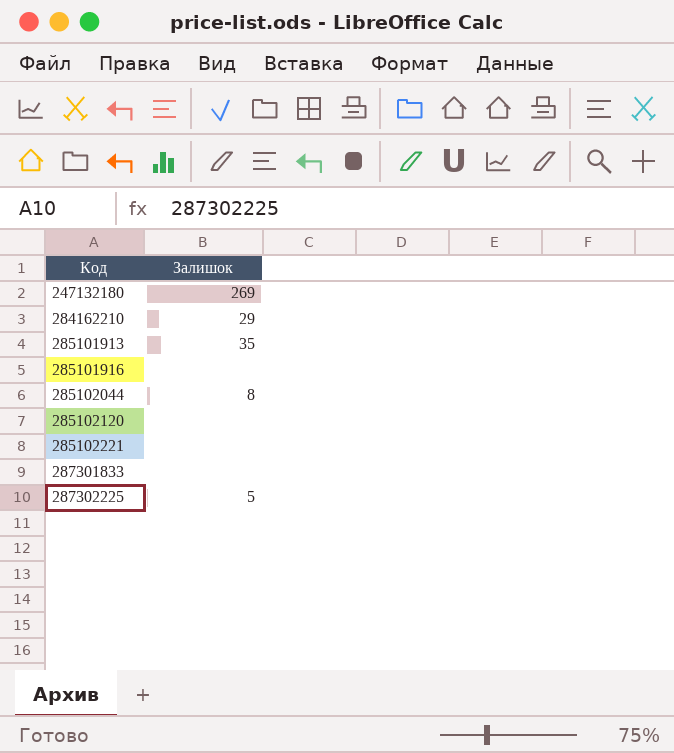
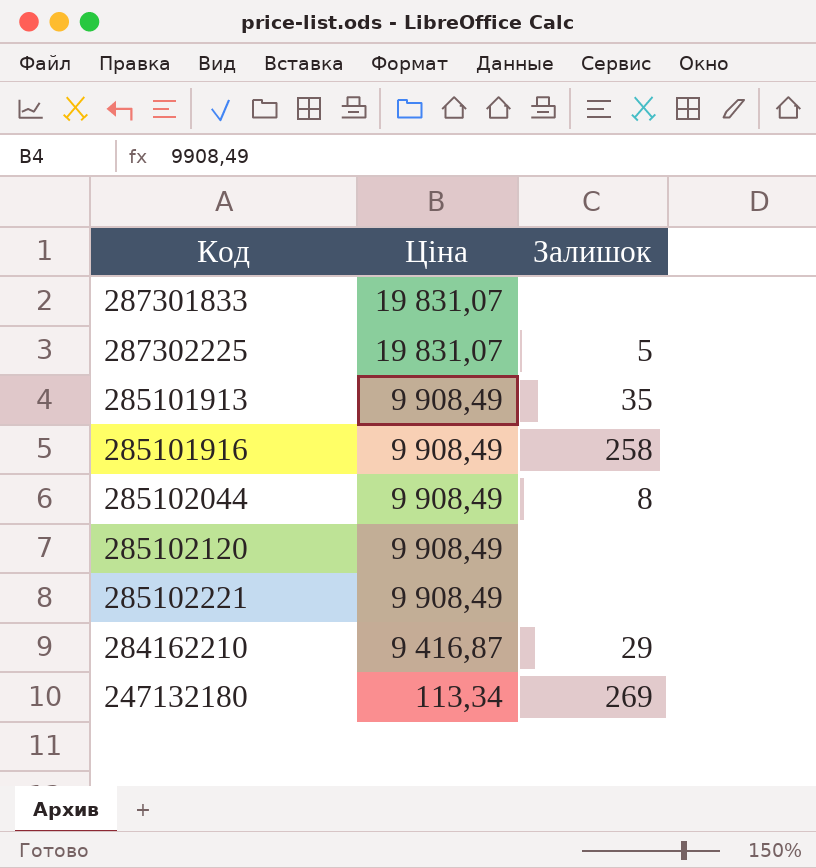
row order: Код ascending -> Ціна descending
column Ціна | position: none -> 2
285101916 | Залишок: none -> 258

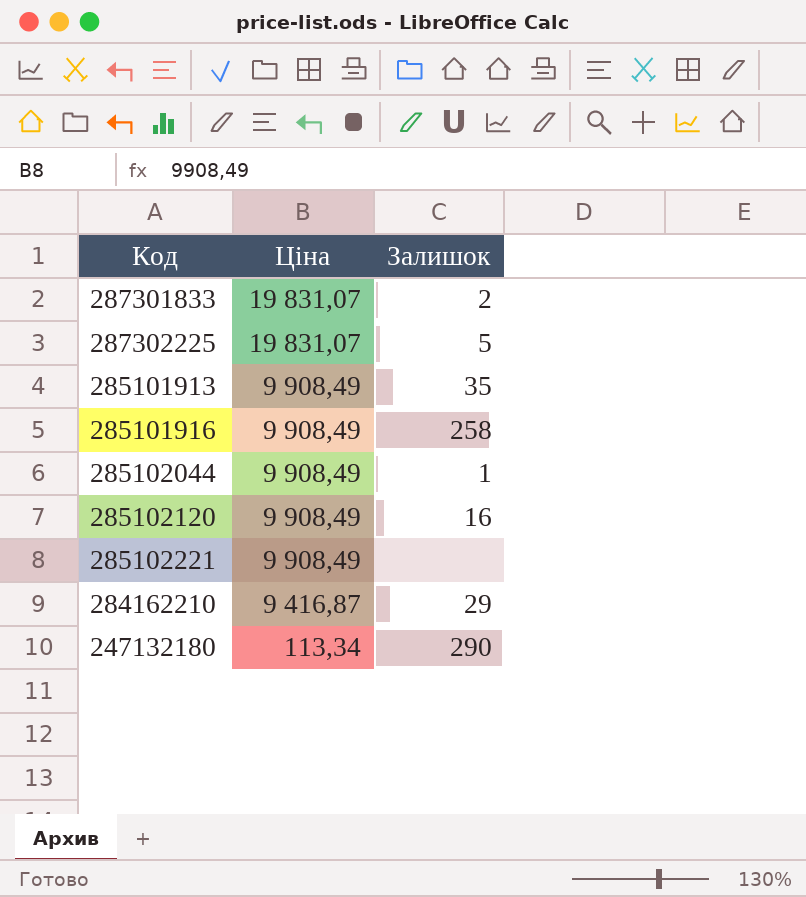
287301833 | Залишок: none -> 2
285102044 | Залишок: 8 -> 1
285102120 | Залишок: none -> 16
247132180 | Залишок: 269 -> 290

